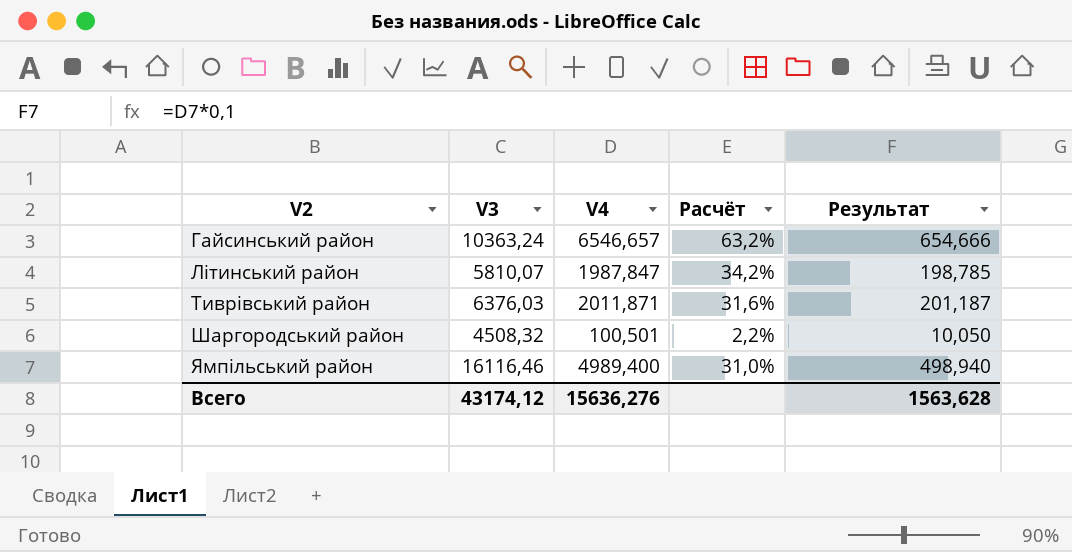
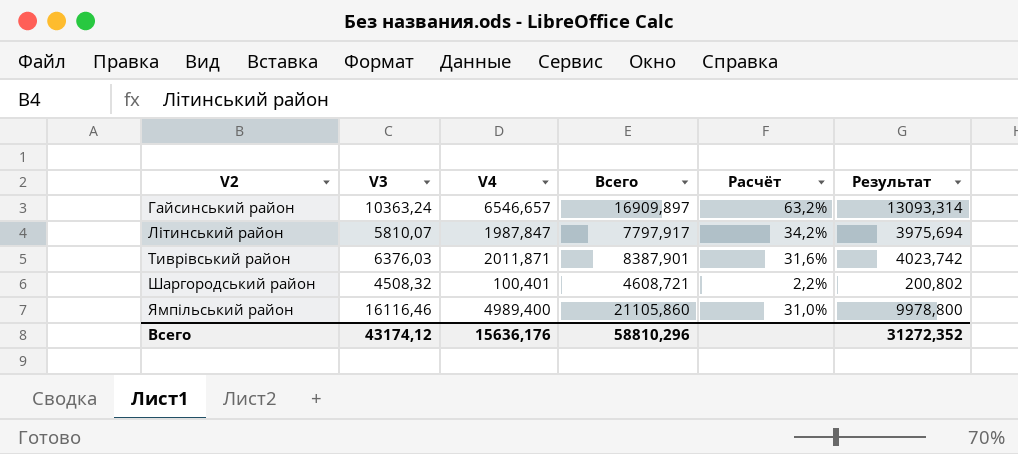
column Всего | formula: none -> [V3] + [V4]
column Результат | formula: [V4] * 0,1 -> [V4] * 2
Шаргородський район | V4: 100,501 -> 100,401
Всего | V4: 15636,276 -> 15636,176
Всего | Результат: 1563,628 -> 31272,352

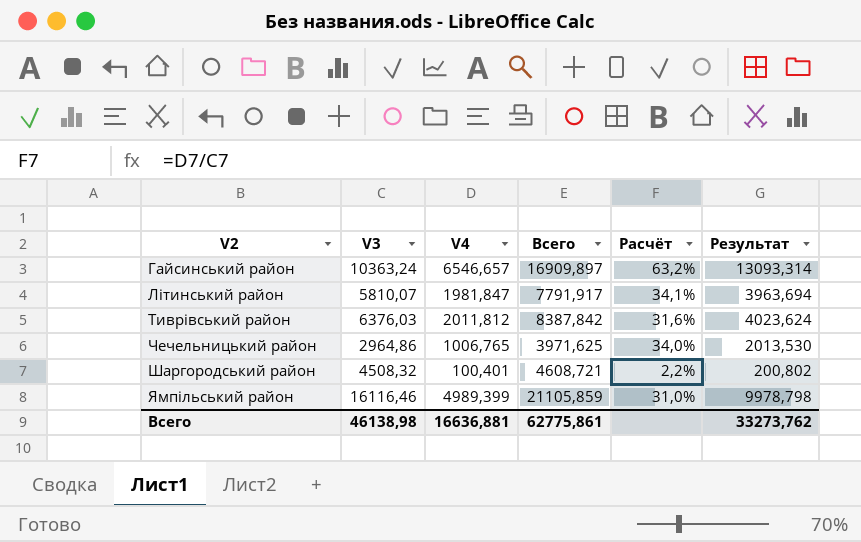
Літинський район | V4: 1987,847 -> 1981,847
Літинський район | Всего: 7797,917 -> 7791,917
Літинський район | Расчёт: 34,2% -> 34,1%
Літинський район | Результат: 3975,694 -> 3963,694
Тиврівський район | V4: 2011,871 -> 2011,812
Тиврівський район | Всего: 8387,901 -> 8387,842
Тиврівський район | Результат: 4023,742 -> 4023,624
row Чечельницький район: none -> 2964,86 | 1006,765 | 3971,625 | 34,0% | 2013,530
Ямпільський район | V4: 4989,400 -> 4989,399
Ямпільський район | Всего: 21105,860 -> 21105,859
Ямпільський район | Результат: 9978,800 -> 9978,798
Всего | V3: 43174,12 -> 46138,98
Всего | V4: 15636,176 -> 16636,881
Всего | Всего: 58810,296 -> 62775,861
Всего | Результат: 31272,352 -> 33273,762

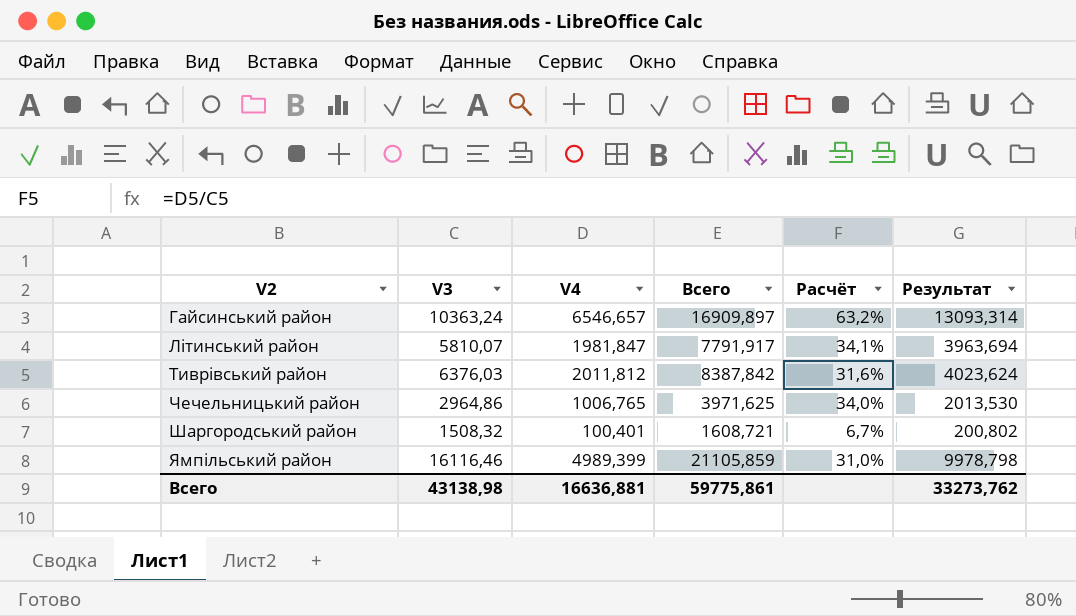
Шаргородський район | V3: 4508,32 -> 1508,32
Шаргородський район | Всего: 4608,721 -> 1608,721
Шаргородський район | Расчёт: 2,2% -> 6,7%
Всего | V3: 46138,98 -> 43138,98
Всего | Всего: 62775,861 -> 59775,861

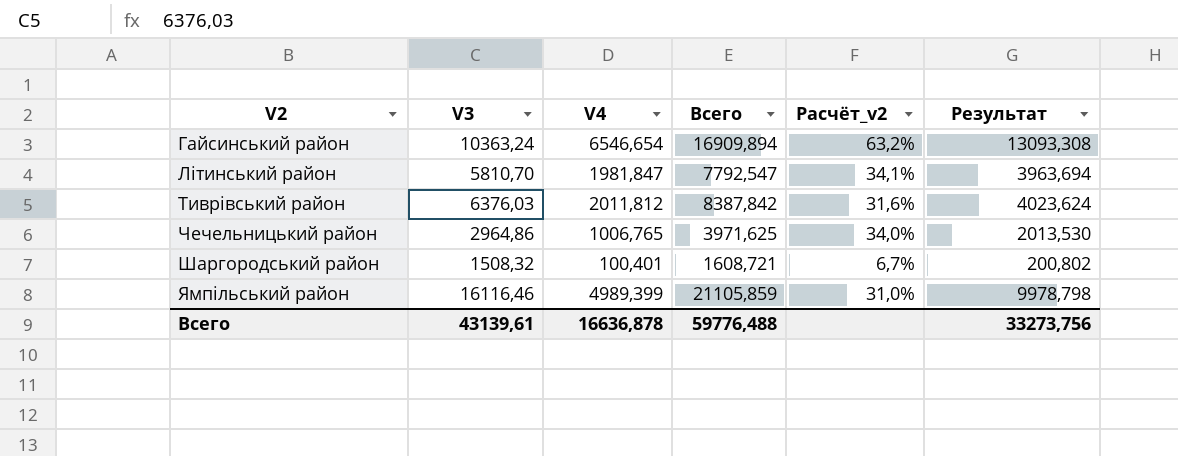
column name: Расчёт -> Расчёт_v2
Гайсинський район | V4: 6546,657 -> 6546,654
Гайсинський район | Всего: 16909,897 -> 16909,894
Гайсинський район | Результат: 13093,314 -> 13093,308
Літинський район | V3: 5810,07 -> 5810,70
Літинський район | Всего: 7791,917 -> 7792,547
Всего | V3: 43138,98 -> 43139,61
Всего | V4: 16636,881 -> 16636,878
Всего | Всего: 59775,861 -> 59776,488
Всего | Результат: 33273,762 -> 33273,756

